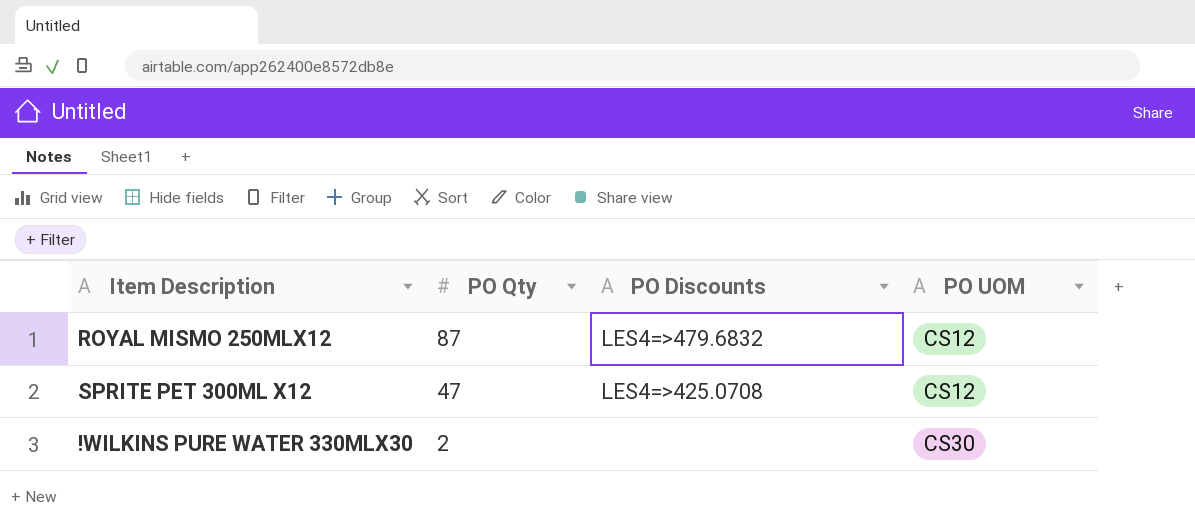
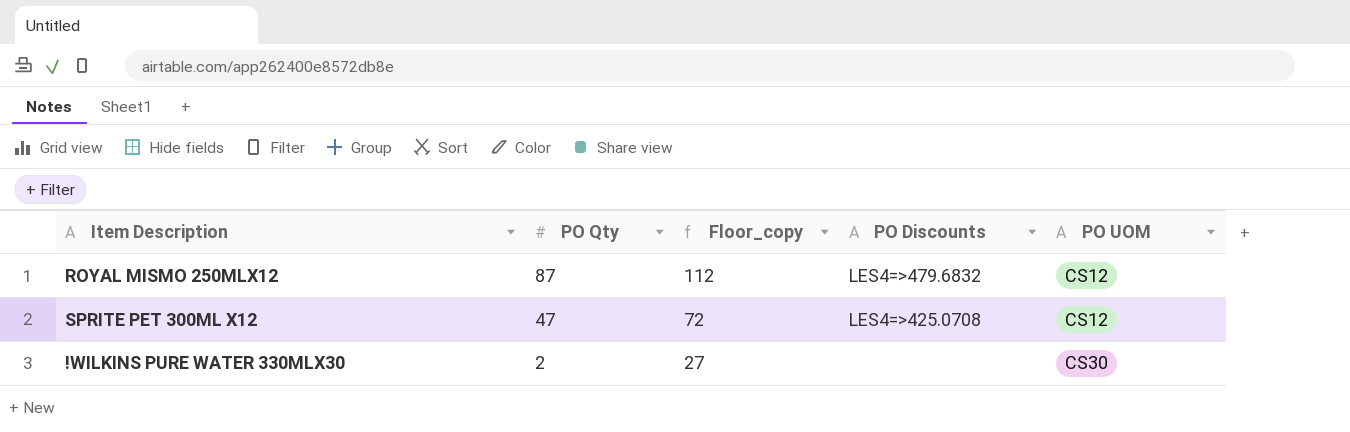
column Floor_copy | formula: none -> [PO Qty] + 25

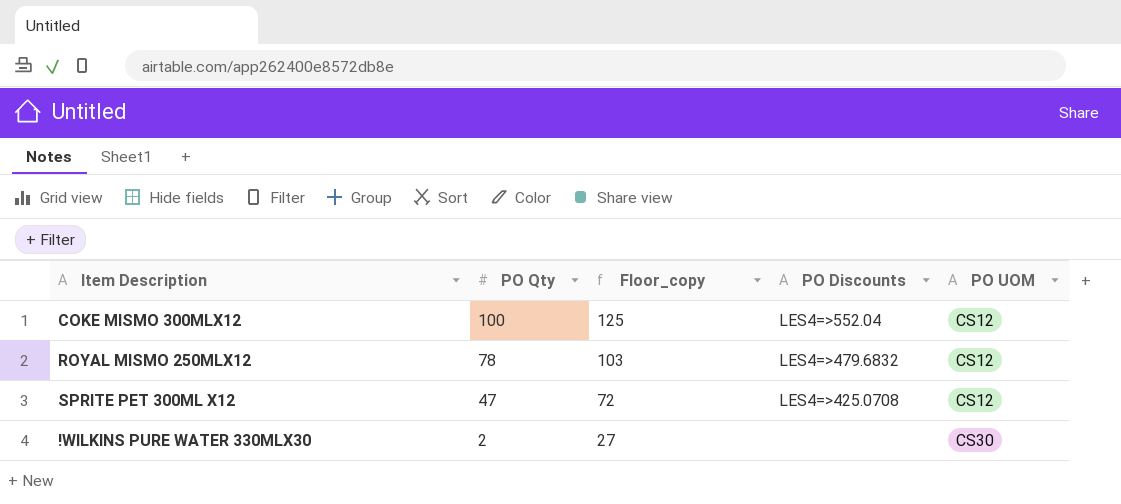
row COKE MISMO 300MLX12: none -> 100 | 125 | LES4=>552.04 | CS12
ROYAL MISMO 250MLX12 | PO Qty: 87 -> 78
ROYAL MISMO 250MLX12 | Floor_copy: 112 -> 103

